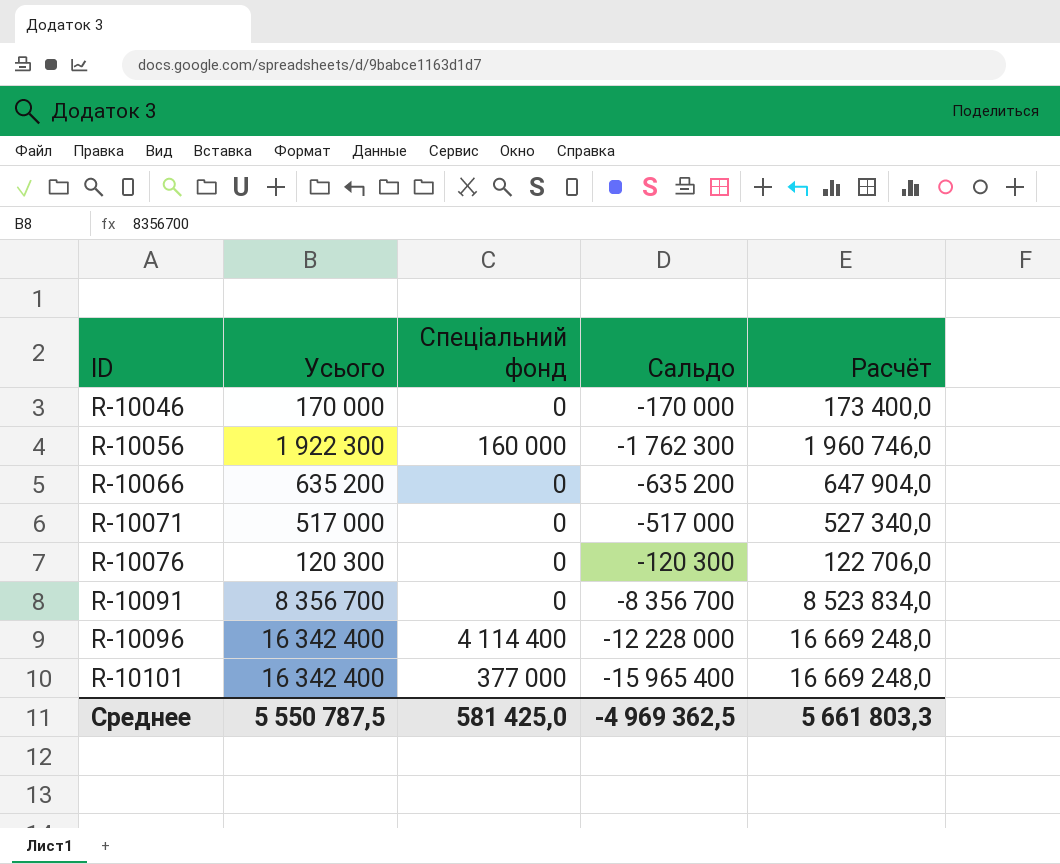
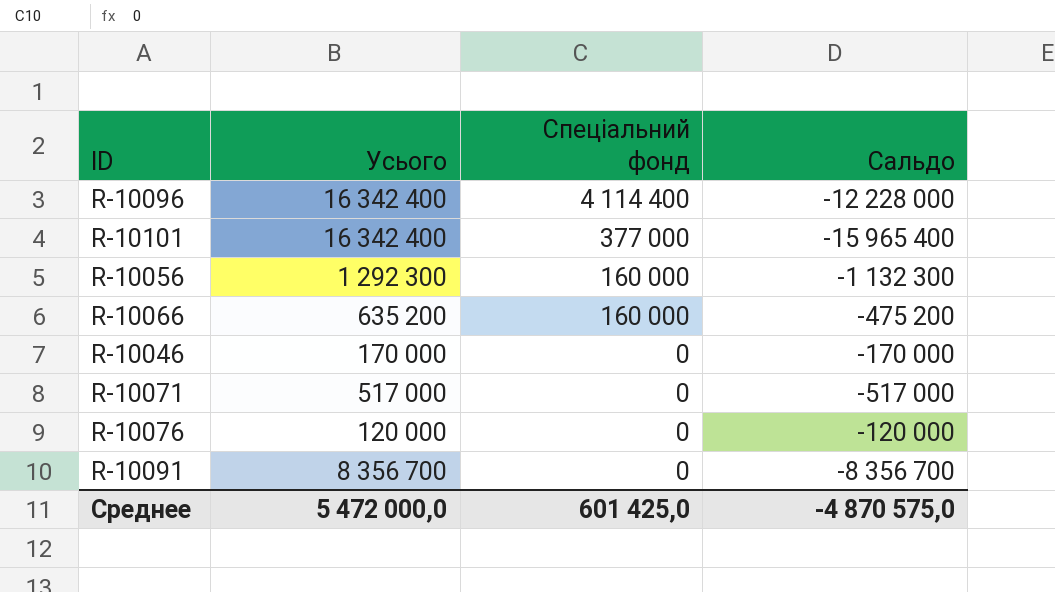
row order: ID ascending -> Спеціальний фонд descending
column Расчёт | formula: [Усього] * 1,02 -> none
R-10056 | Усього: 1 922 300 -> 1 292 300
R-10056 | Сальдо: -1 762 300 -> -1 132 300
R-10066 | Спеціальний фонд: 0 -> 160 000
R-10066 | Сальдо: -635 200 -> -475 200
R-10076 | Усього: 120 300 -> 120 000
R-10076 | Сальдо: -120 300 -> -120 000
Среднее | Усього: 5 550 787,5 -> 5 472 000,0
Среднее | Спеціальний фонд: 581 425,0 -> 601 425,0
Среднее | Сальдо: -4 969 362,5 -> -4 870 575,0

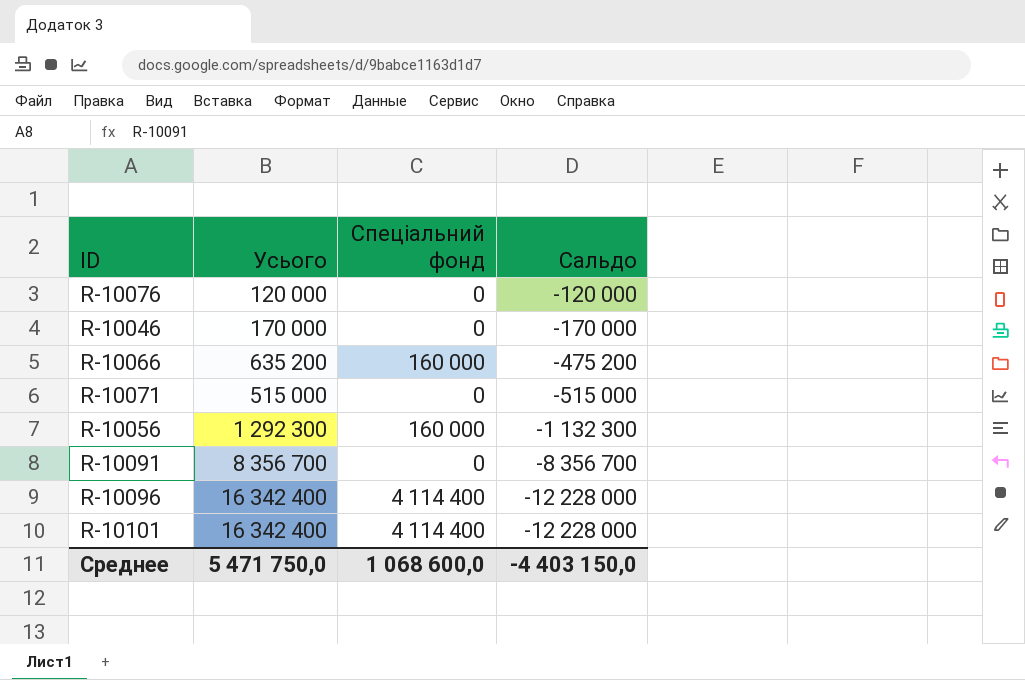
row order: Спеціальний фонд descending -> Сальдо descending
R-10071 | Усього: 517 000 -> 515 000
R-10071 | Сальдо: -517 000 -> -515 000
R-10101 | Спеціальний фонд: 377 000 -> 4 114 400
R-10101 | Сальдо: -15 965 400 -> -12 228 000
Среднее | Усього: 5 472 000,0 -> 5 471 750,0
Среднее | Спеціальний фонд: 601 425,0 -> 1 068 600,0
Среднее | Сальдо: -4 870 575,0 -> -4 403 150,0

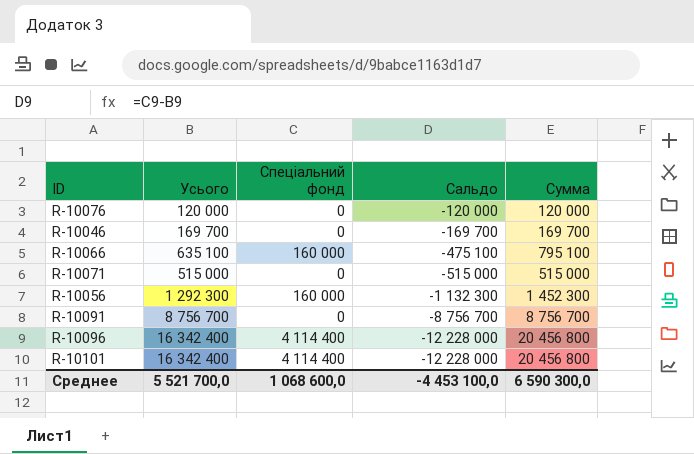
column Сумма | formula: none -> [Усього] + [Спеціальний фонд]
R-10046 | Усього: 170 000 -> 169 700
R-10046 | Сальдо: -170 000 -> -169 700
R-10066 | Усього: 635 200 -> 635 100
R-10066 | Сальдо: -475 200 -> -475 100
R-10091 | Усього: 8 356 700 -> 8 756 700
R-10091 | Сальдо: -8 356 700 -> -8 756 700
Среднее | Усього: 5 471 750,0 -> 5 521 700,0
Среднее | Сальдо: -4 403 150,0 -> -4 453 100,0

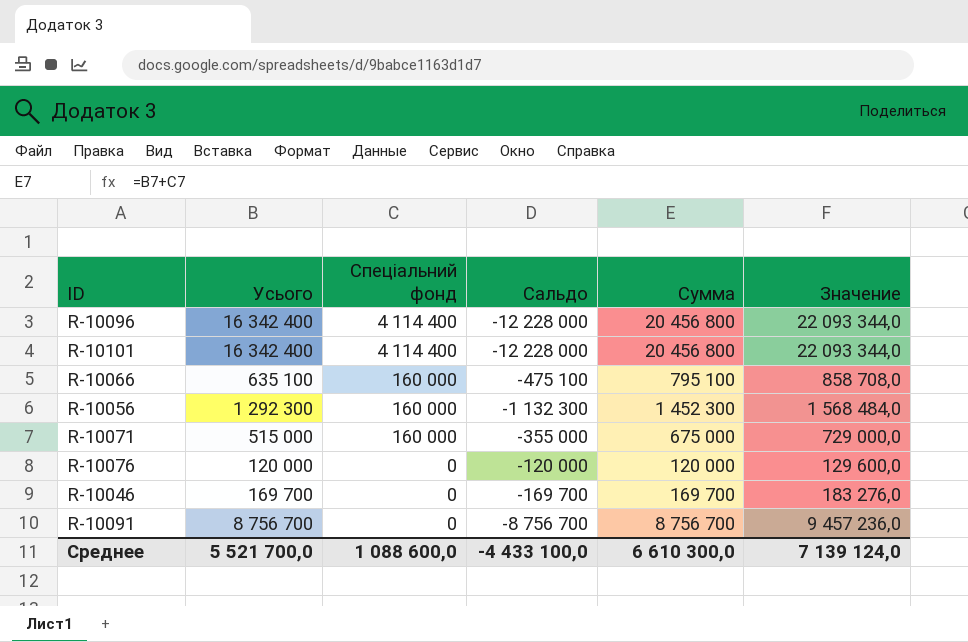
row order: Сальдо descending -> Спеціальний фонд descending
column Значение | formula: none -> [Сумма] * 1,08
R-10071 | Спеціальний фонд: 0 -> 160 000
R-10071 | Сальдо: -515 000 -> -355 000
R-10071 | Сумма: 515 000 -> 675 000
Среднее | Спеціальний фонд: 1 068 600,0 -> 1 088 600,0
Среднее | Сальдо: -4 453 100,0 -> -4 433 100,0
Среднее | Сумма: 6 590 300,0 -> 6 610 300,0

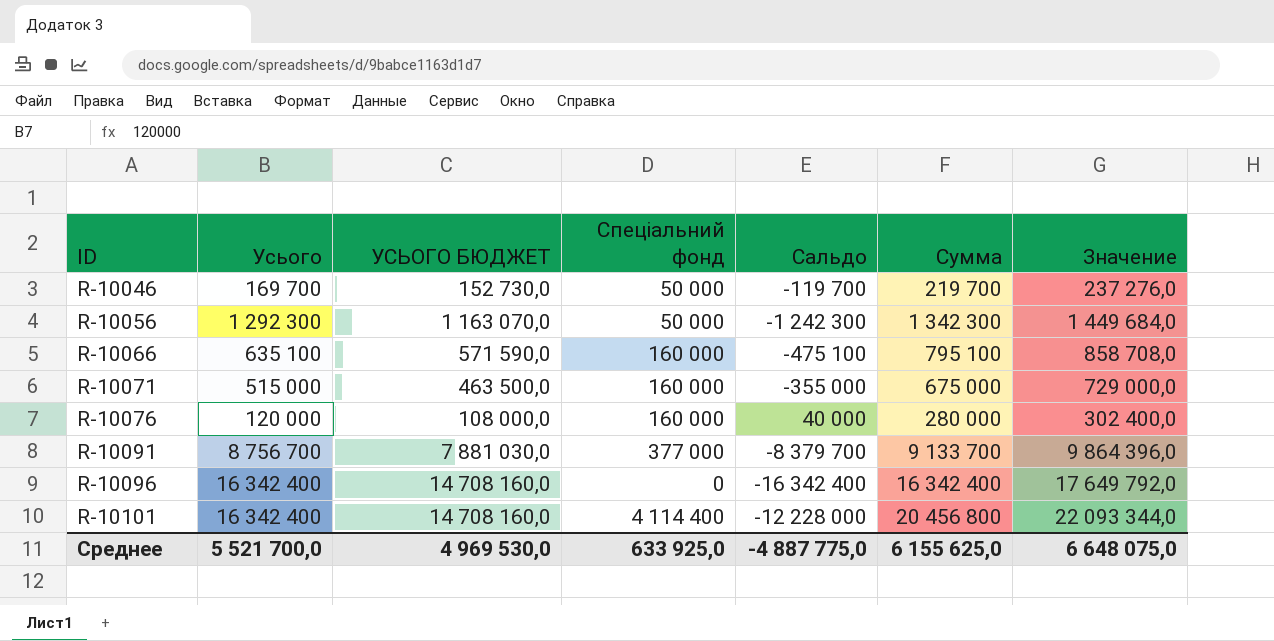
row order: Спеціальний фонд descending -> ID ascending
column УСЬОГО БЮДЖЕТ | formula: none -> [Усього] * 0,9
R-10046 | Спеціальний фонд: 0 -> 50 000
R-10046 | Сальдо: -169 700 -> -119 700
R-10046 | Сумма: 169 700 -> 219 700
R-10046 | Значение: 183 276,0 -> 237 276,0
R-10056 | Спеціальний фонд: 160 000 -> 50 000
R-10056 | Сальдо: -1 132 300 -> -1 242 300
R-10056 | Сумма: 1 452 300 -> 1 342 300
R-10056 | Значение: 1 568 484,0 -> 1 449 684,0
R-10076 | Спеціальний фонд: 0 -> 160 000
R-10076 | Сальдо: -120 000 -> 40 000
R-10076 | Сумма: 120 000 -> 280 000
R-10076 | Значение: 129 600,0 -> 302 400,0
R-10091 | Спеціальний фонд: 0 -> 377 000
R-10091 | Сальдо: -8 756 700 -> -8 379 700
R-10091 | Сумма: 8 756 700 -> 9 133 700
R-10091 | Значение: 9 457 236,0 -> 9 864 396,0
R-10096 | Спеціальний фонд: 4 114 400 -> 0
R-10096 | Сальдо: -12 228 000 -> -16 342 400
R-10096 | Сумма: 20 456 800 -> 16 342 400
R-10096 | Значение: 22 093 344,0 -> 17 649 792,0
Среднее | Спеціальний фонд: 1 088 600,0 -> 633 925,0
Среднее | Сальдо: -4 433 100,0 -> -4 887 775,0
Среднее | Сумма: 6 610 300,0 -> 6 155 625,0
Среднее | Значение: 7 139 124,0 -> 6 648 075,0

